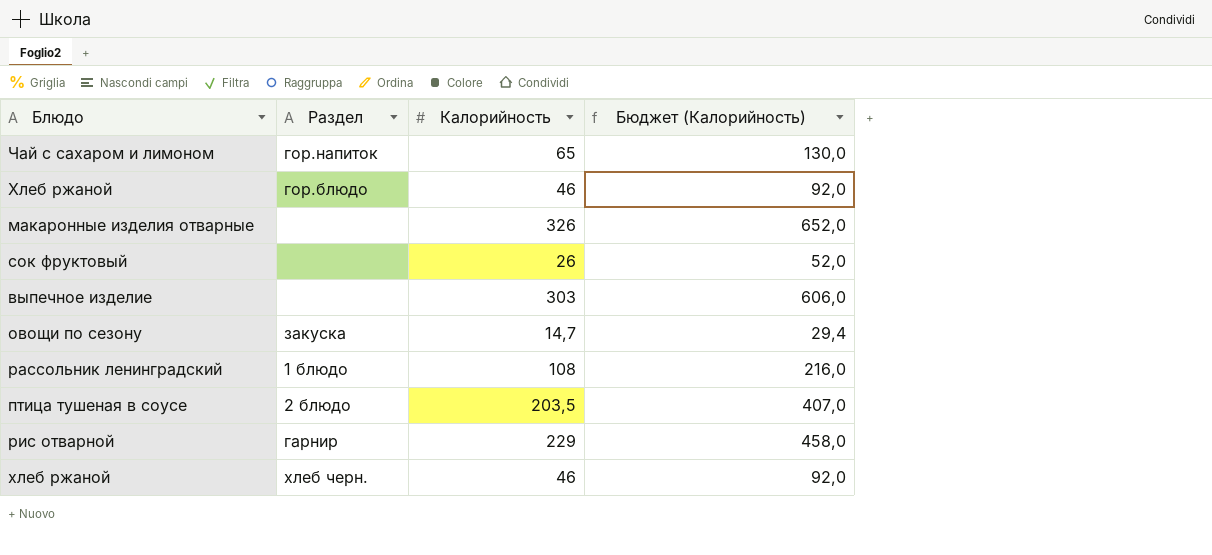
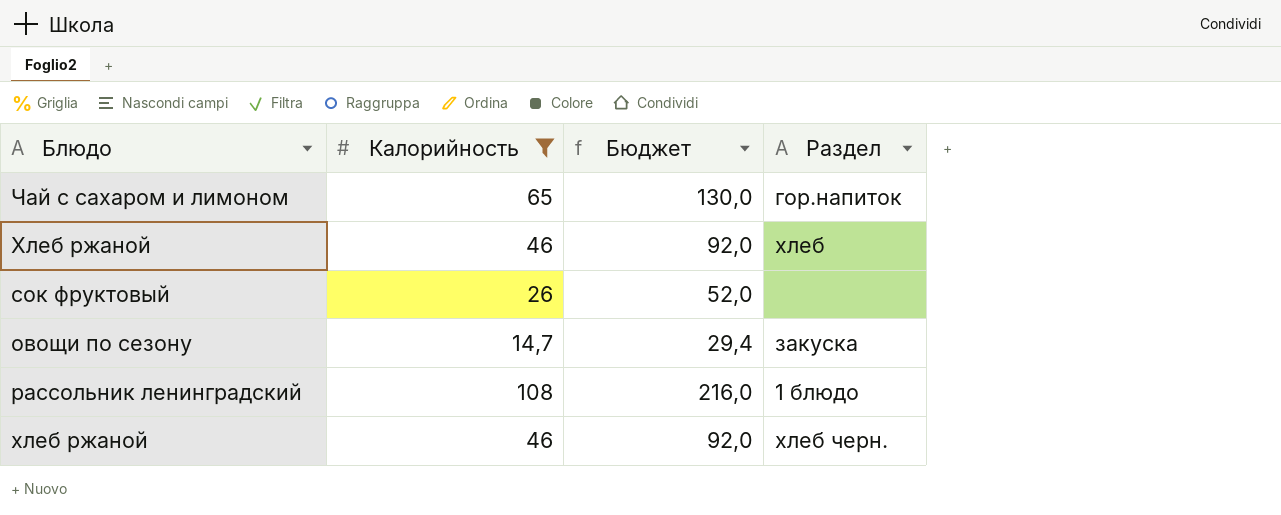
filter: none -> Калорийность <= 108
column name: Бюджет (Калорийность) -> Бюджет
column Раздел | position: 2 -> 4
Хлеб ржаной | Раздел: гор.блюдо -> хлеб

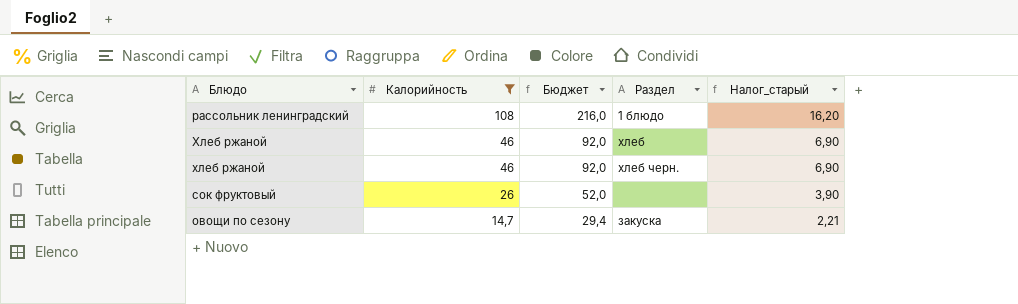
row order: none -> Калорийность descending
column Налог_старый | formula: none -> [Калорийность] * 0,15
row Чай с сахаром и лимоном: 65 | 130,0 | гор.напиток -> none

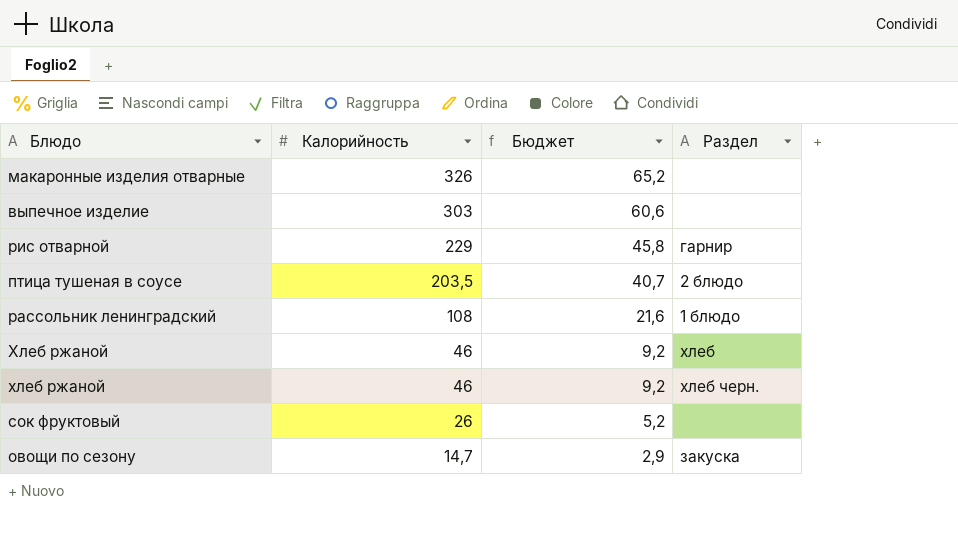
filter: Калорийность <= 108 -> none
column Налог_старый | formula: [Калорийность] * 0,15 -> none
column Бюджет | formula: [Калорийность] * 2 -> [Калорийность] * 0,2

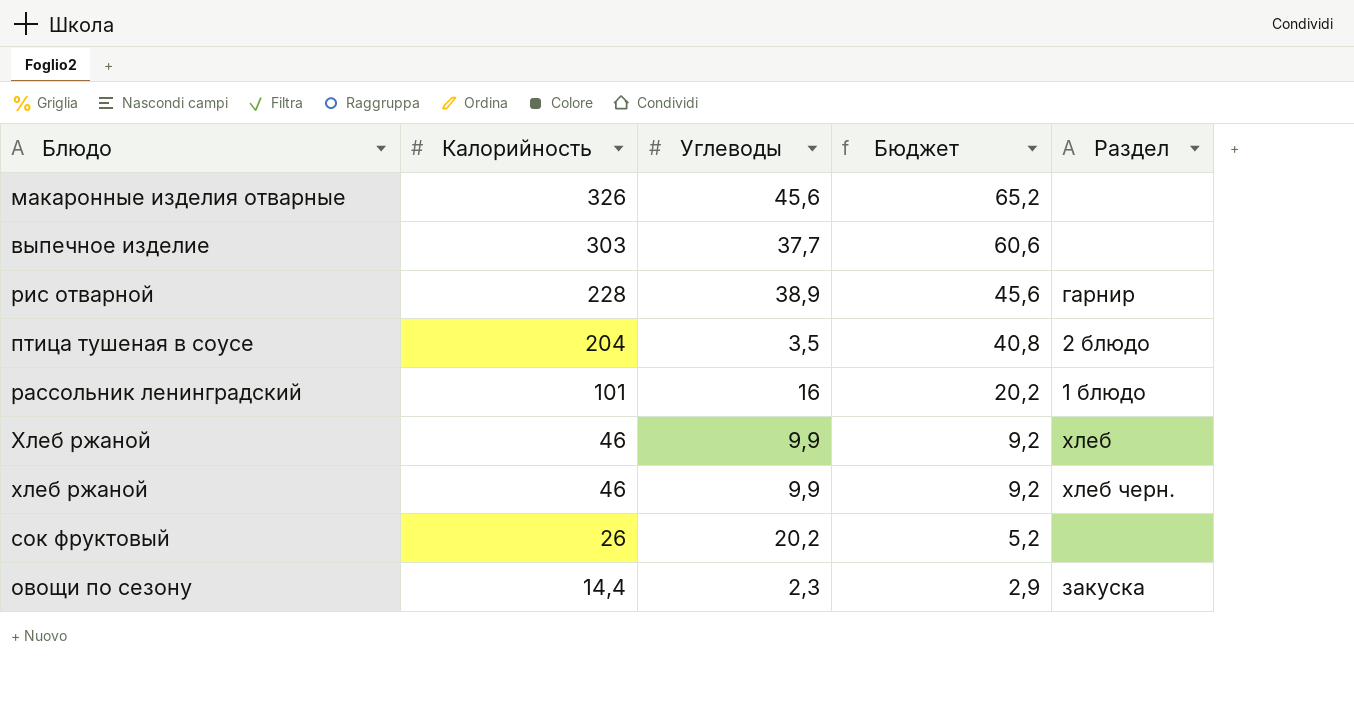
column Углеводы | position: none -> 3
рис отварной | Калорийность: 229 -> 228
рис отварной | Бюджет: 45,8 -> 45,6
птица тушеная в соусе | Калорийность: 203,5 -> 204
птица тушеная в соусе | Бюджет: 40,7 -> 40,8
рассольник ленинградский | Калорийность: 108 -> 101
рассольник ленинградский | Бюджет: 21,6 -> 20,2
овощи по сезону | Калорийность: 14,7 -> 14,4

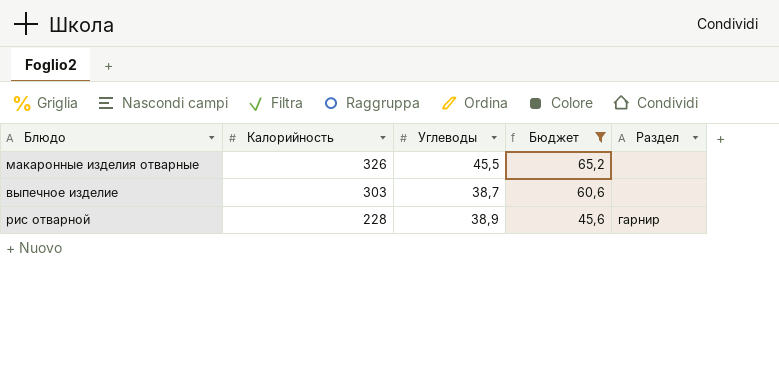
filter: none -> Бюджет >= 45,6
макаронные изделия отварные | Углеводы: 45,6 -> 45,5
выпечное изделие | Углеводы: 37,7 -> 38,7

